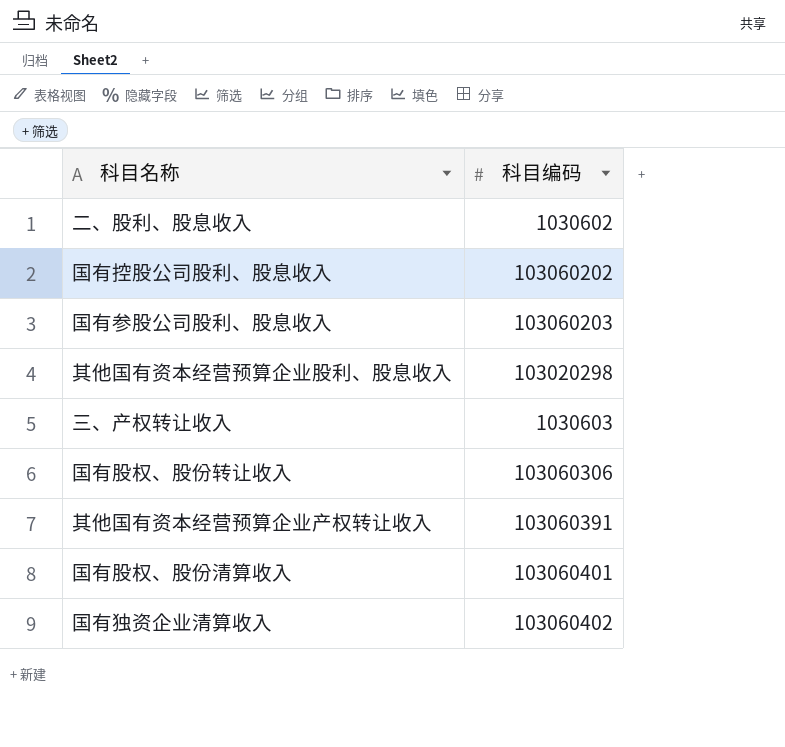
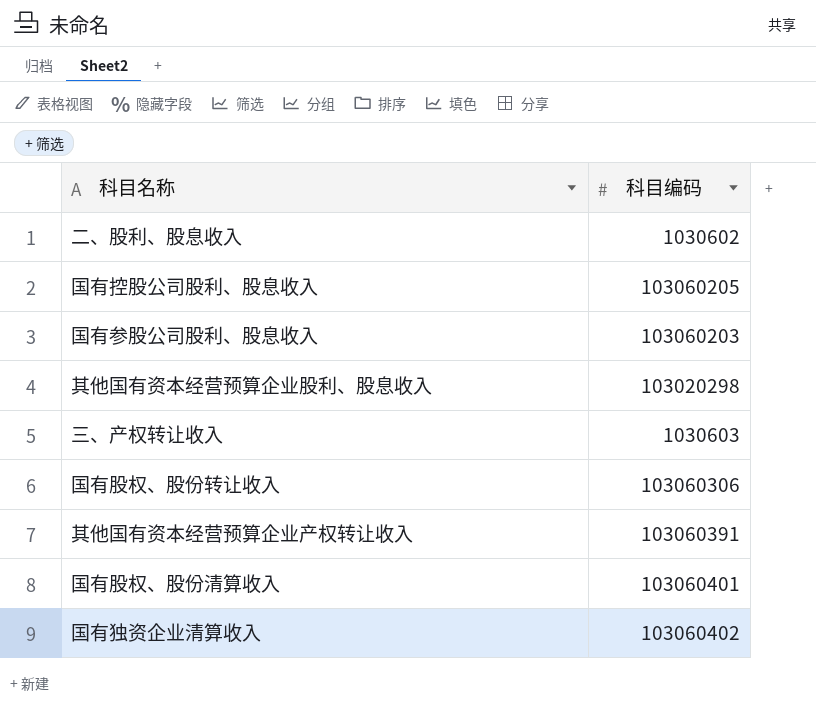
国有控股公司股利、股息收入 | 科目编码: 103060202 -> 103060205

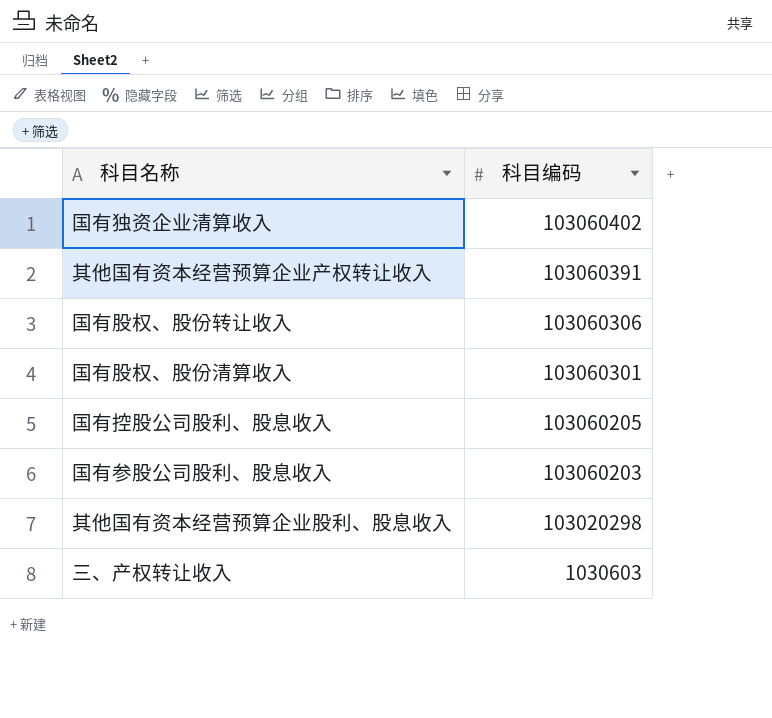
row order: none -> 科目编码 descending
row 二、股利、股息收入: 1030602 -> none
国有股权、股份清算收入 | 科目编码: 103060401 -> 103060301

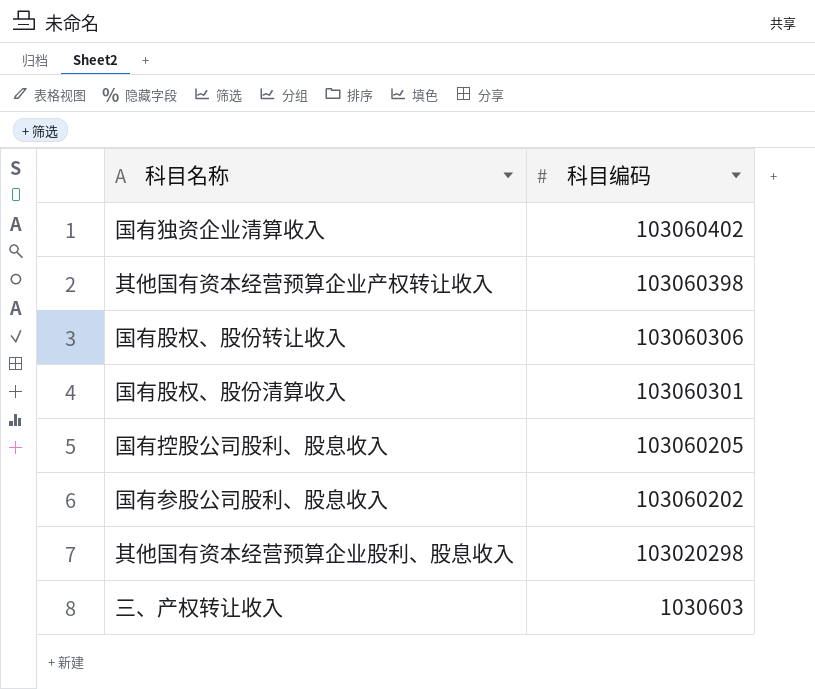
其他国有资本经营预算企业产权转让收入 | 科目编码: 103060391 -> 103060398
国有参股公司股利、股息收入 | 科目编码: 103060203 -> 103060202

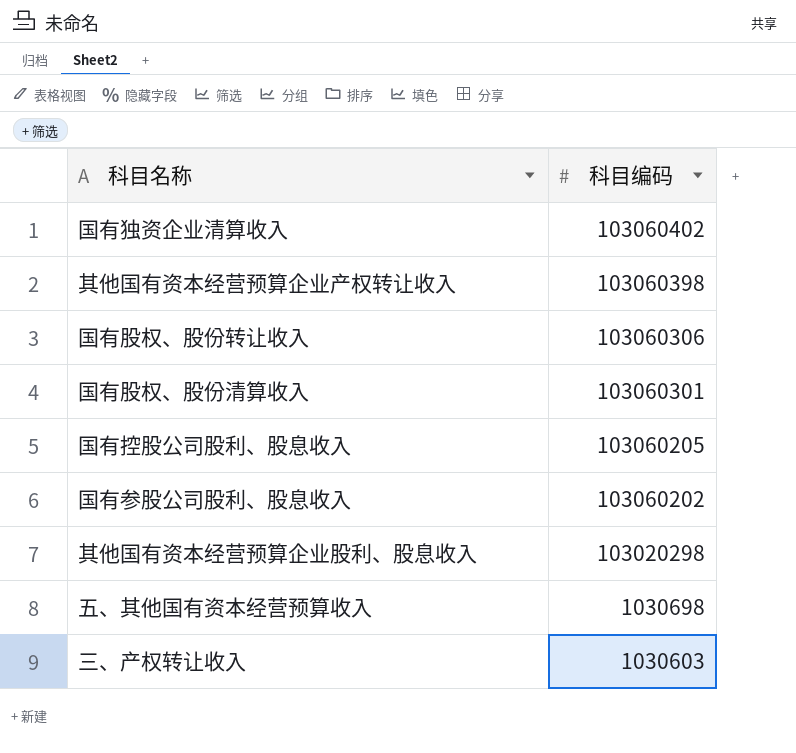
row 五、其他国有资本经营预算收入: none -> 1030698

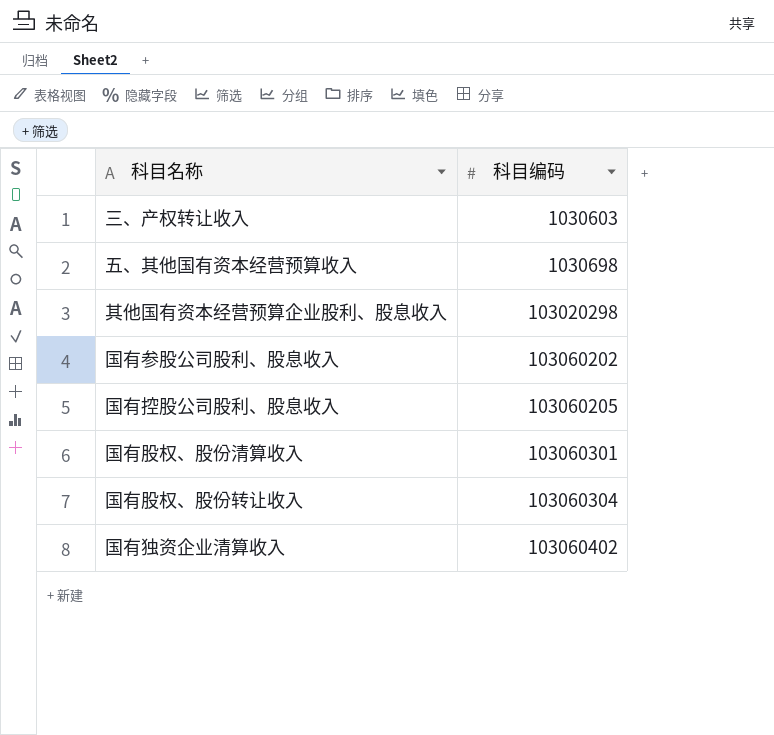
row order: 科目编码 descending -> 科目编码 ascending
row 其他国有资本经营预算企业产权转让收入: 103060398 -> none
国有股权、股份转让收入 | 科目编码: 103060306 -> 103060304

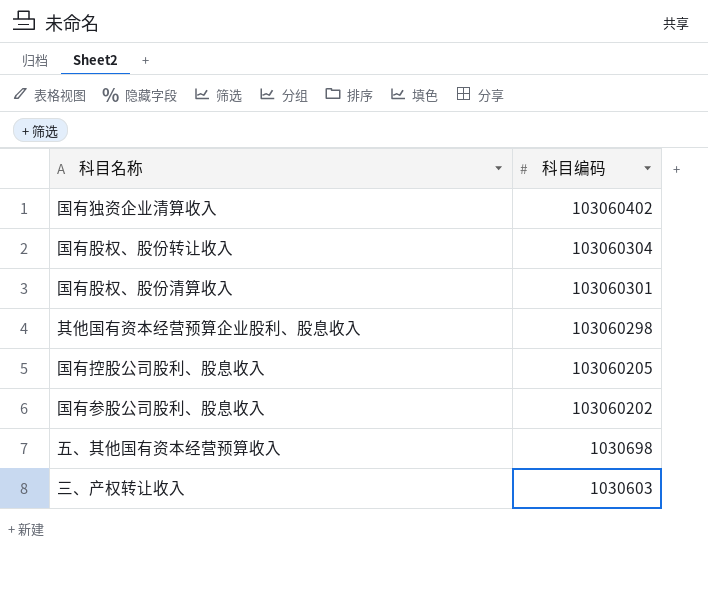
row order: 科目编码 ascending -> 科目编码 descending
其他国有资本经营预算企业股利、股息收入 | 科目编码: 103020298 -> 103060298

